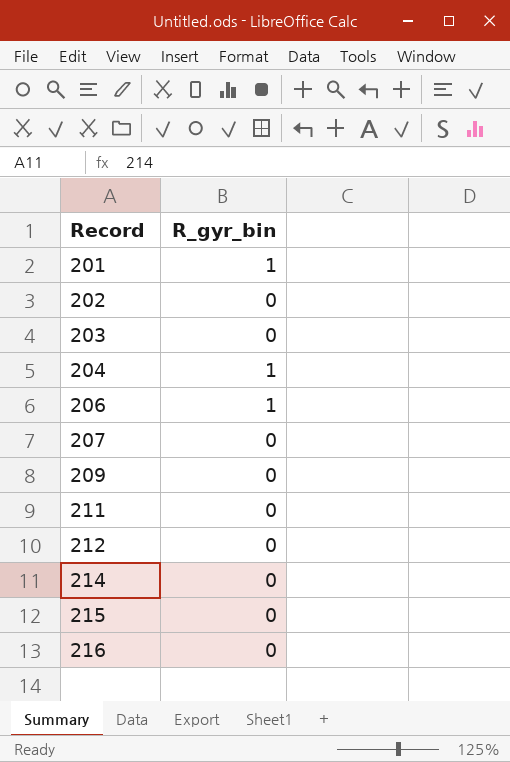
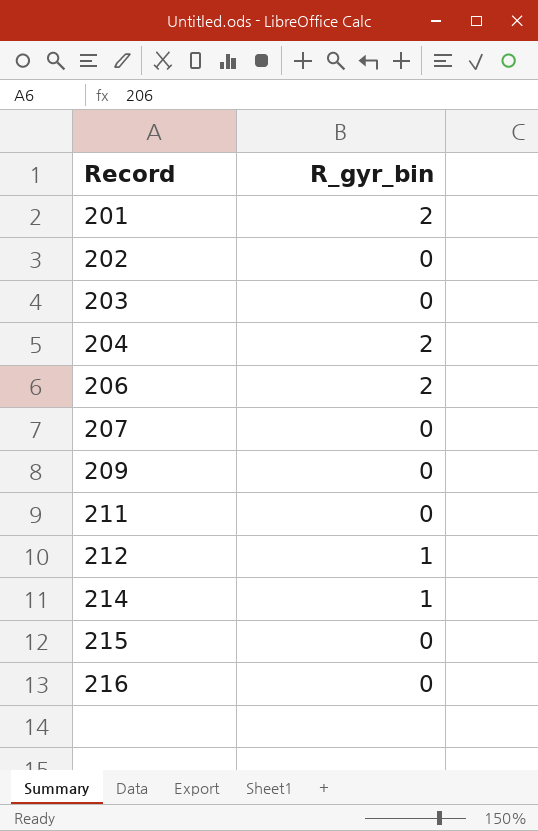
201 | R_gyr_bin: 1 -> 2
204 | R_gyr_bin: 1 -> 2
206 | R_gyr_bin: 1 -> 2
212 | R_gyr_bin: 0 -> 1
214 | R_gyr_bin: 0 -> 1

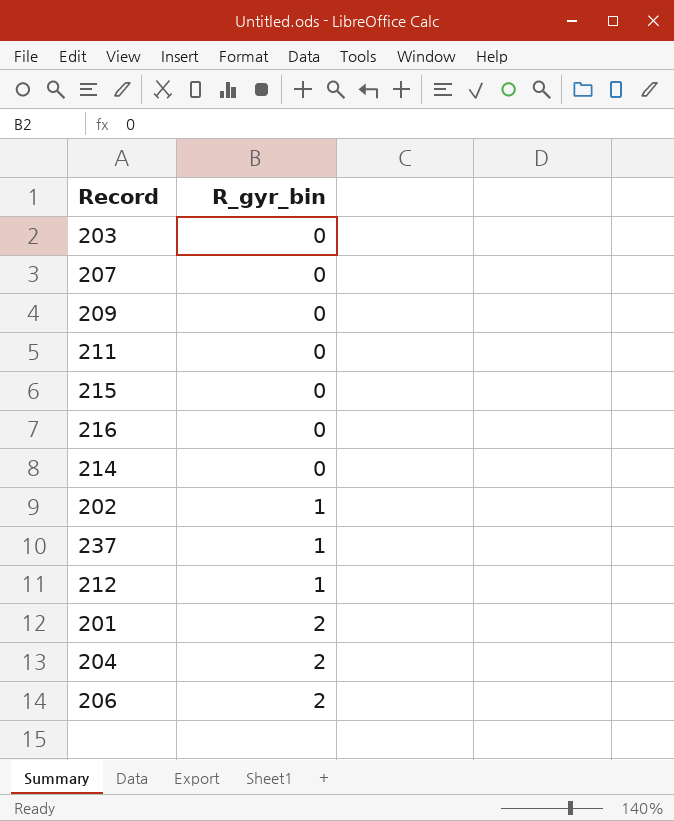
row order: Record ascending -> R_gyr_bin ascending
214 | R_gyr_bin: 1 -> 0
202 | R_gyr_bin: 0 -> 1
row 237: none -> 1

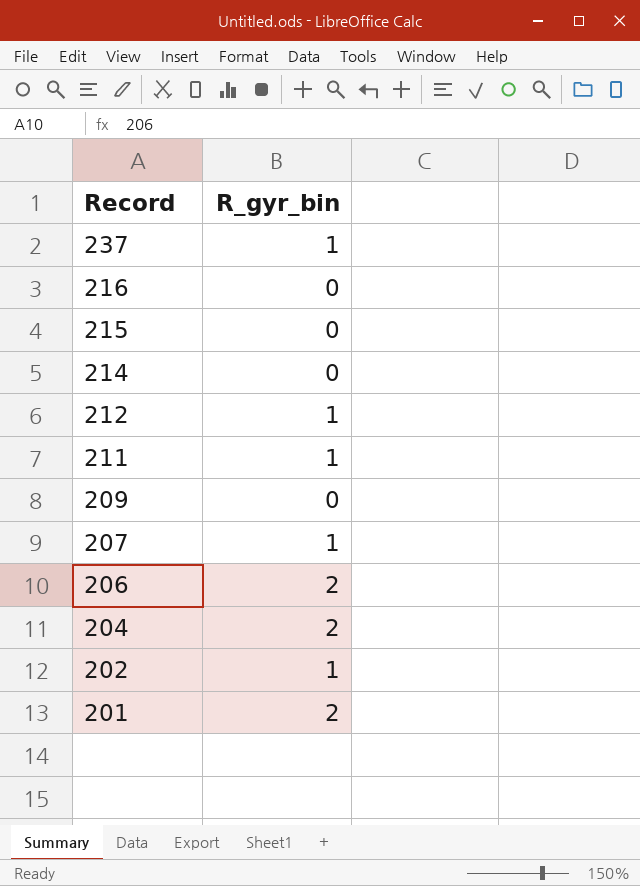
row order: R_gyr_bin ascending -> Record descending
row 203: 0 -> none
211 | R_gyr_bin: 0 -> 1
207 | R_gyr_bin: 0 -> 1

